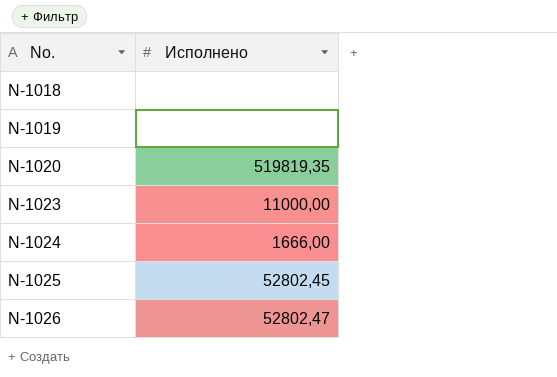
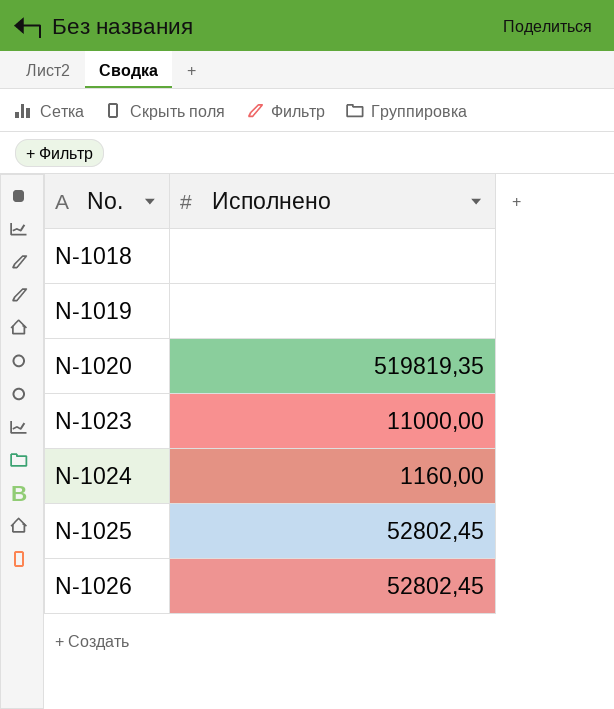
N-1024 | Исполнено: 1666,00 -> 1160,00
N-1026 | Исполнено: 52802,47 -> 52802,45

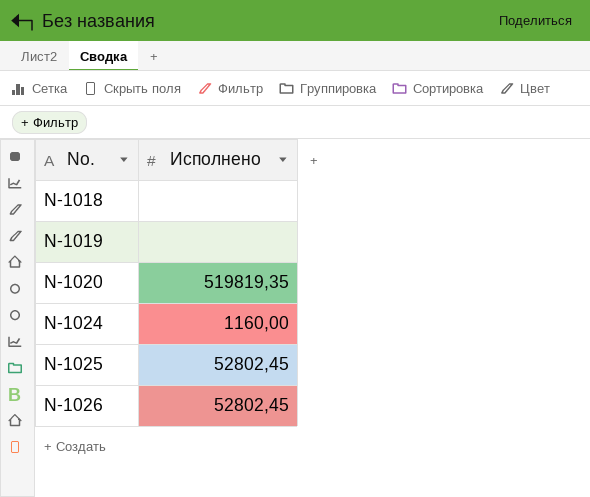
row N-1023: 11000,00 -> none

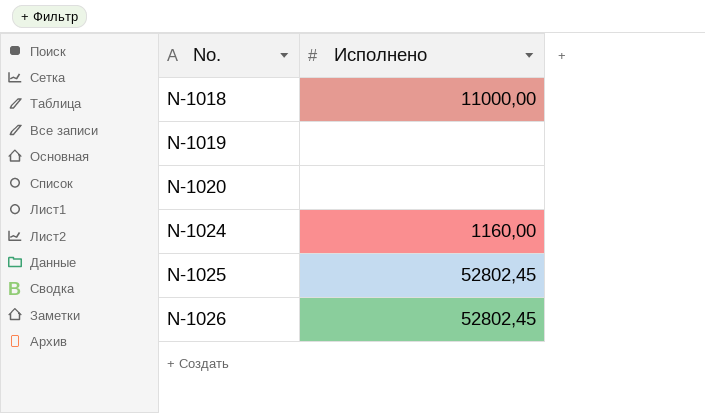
N-1018 | Исполнено: none -> 11000,00
N-1020 | Исполнено: 519819,35 -> none

